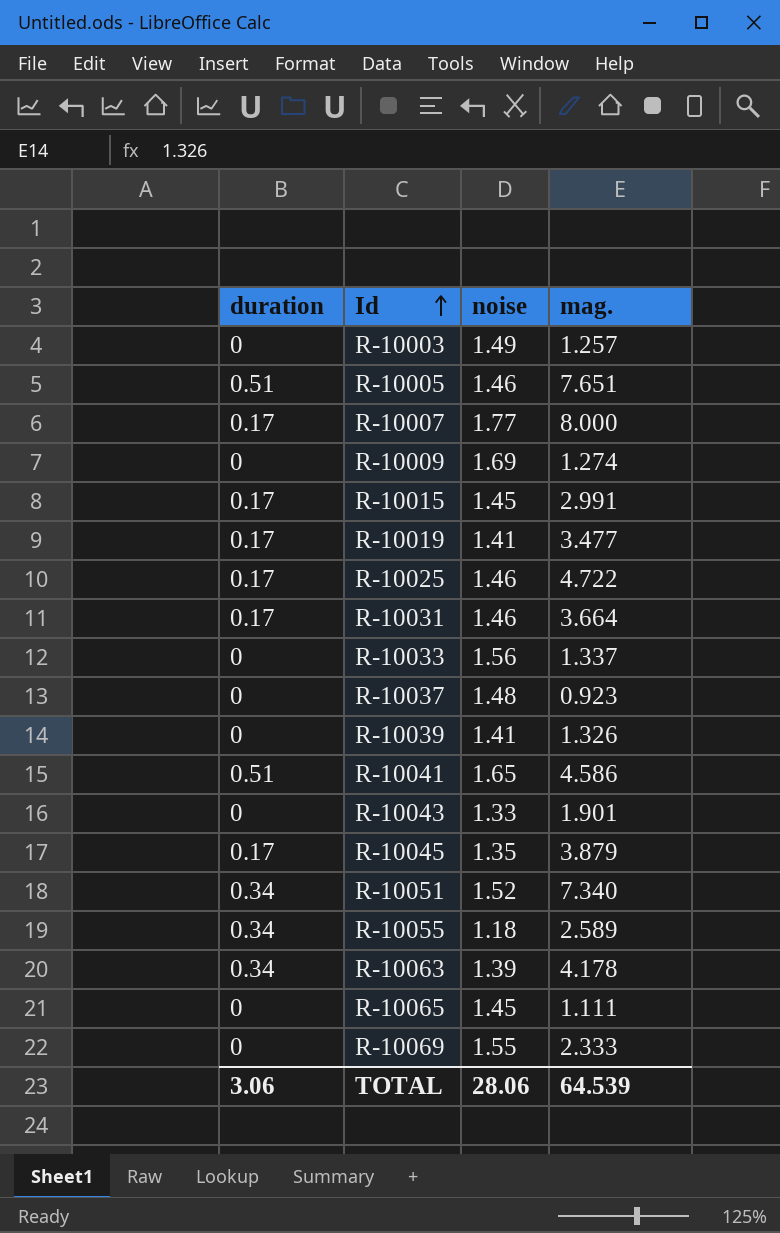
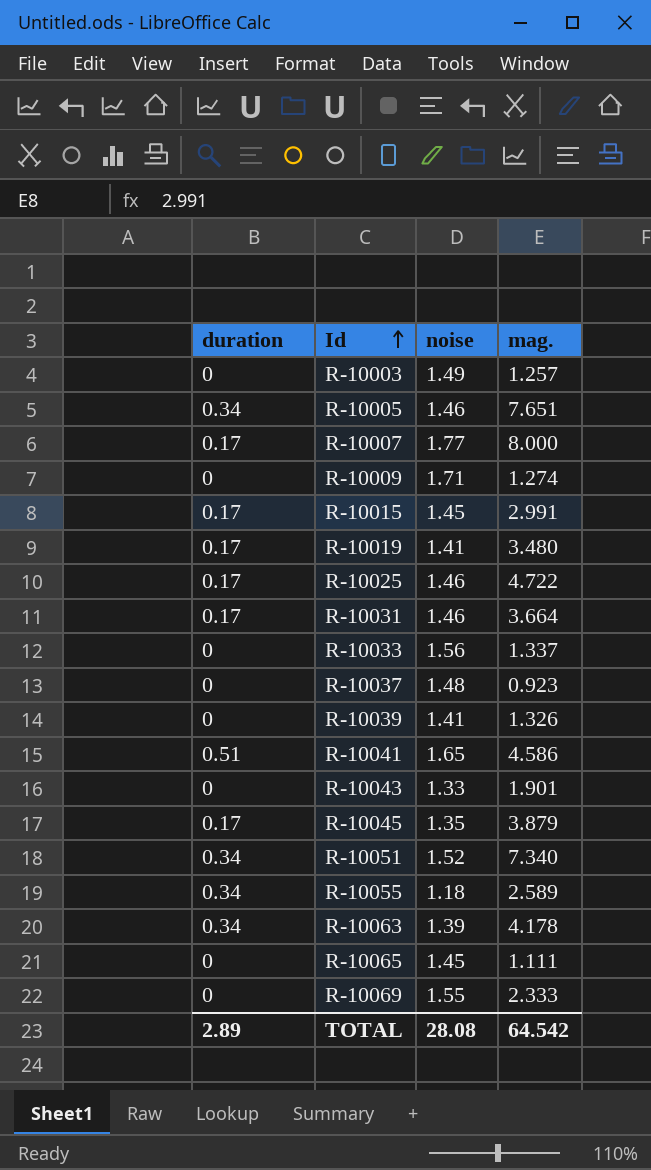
R-10005 | duration: 0.51 -> 0.34
R-10009 | noise: 1.69 -> 1.71
R-10019 | mag.: 3.477 -> 3.480
TOTAL | duration: 3.06 -> 2.89
TOTAL | noise: 28.06 -> 28.08
TOTAL | mag.: 64.539 -> 64.542

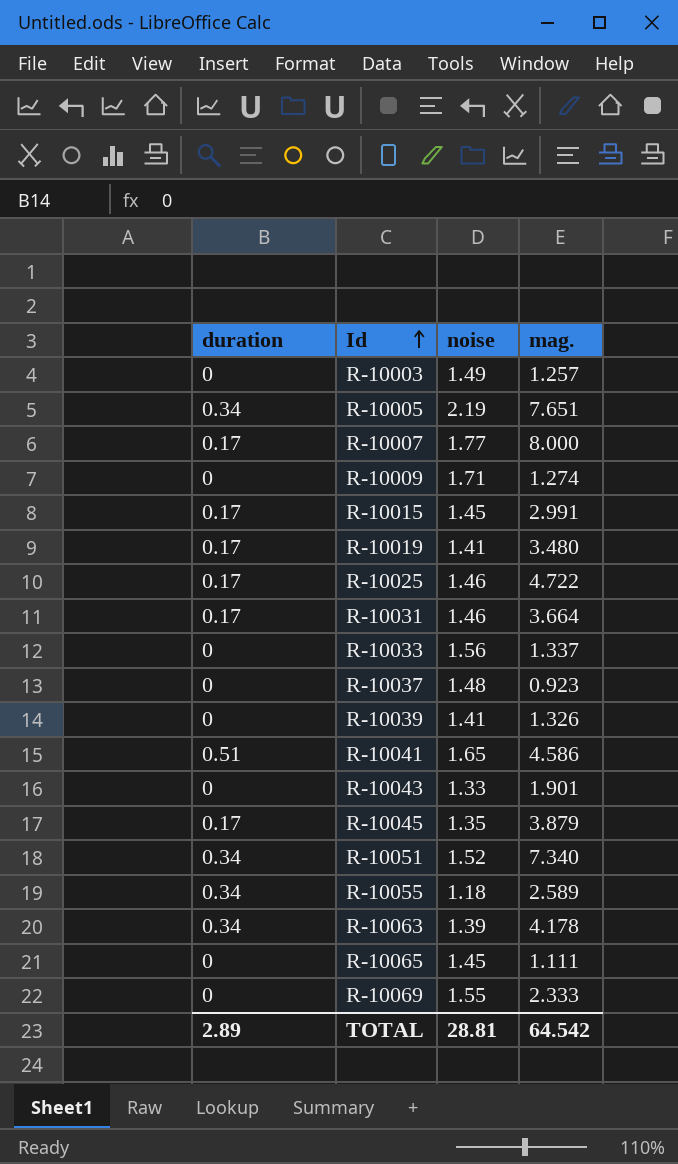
R-10005 | noise: 1.46 -> 2.19
TOTAL | noise: 28.08 -> 28.81

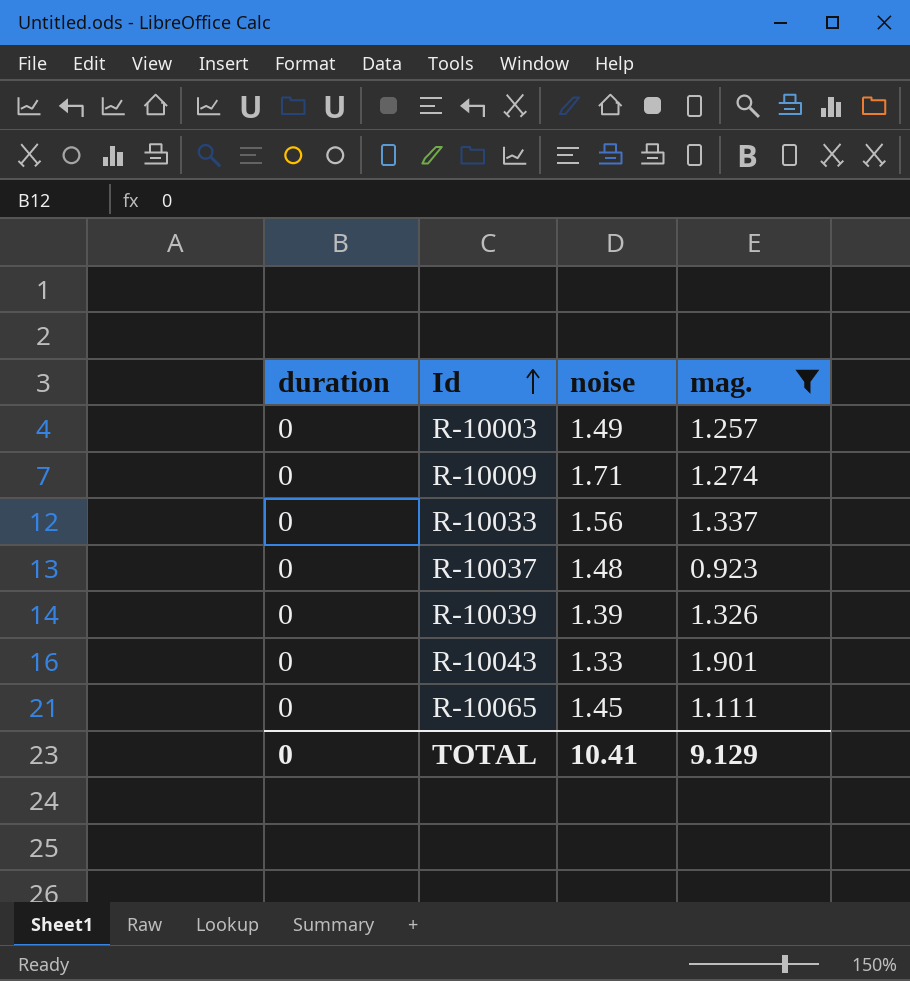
filter: none -> mag. <= 1.901
R-10039 | noise: 1.41 -> 1.39
TOTAL | duration: 2.89 -> 0
TOTAL | noise: 28.81 -> 10.41
TOTAL | mag.: 64.542 -> 9.129

